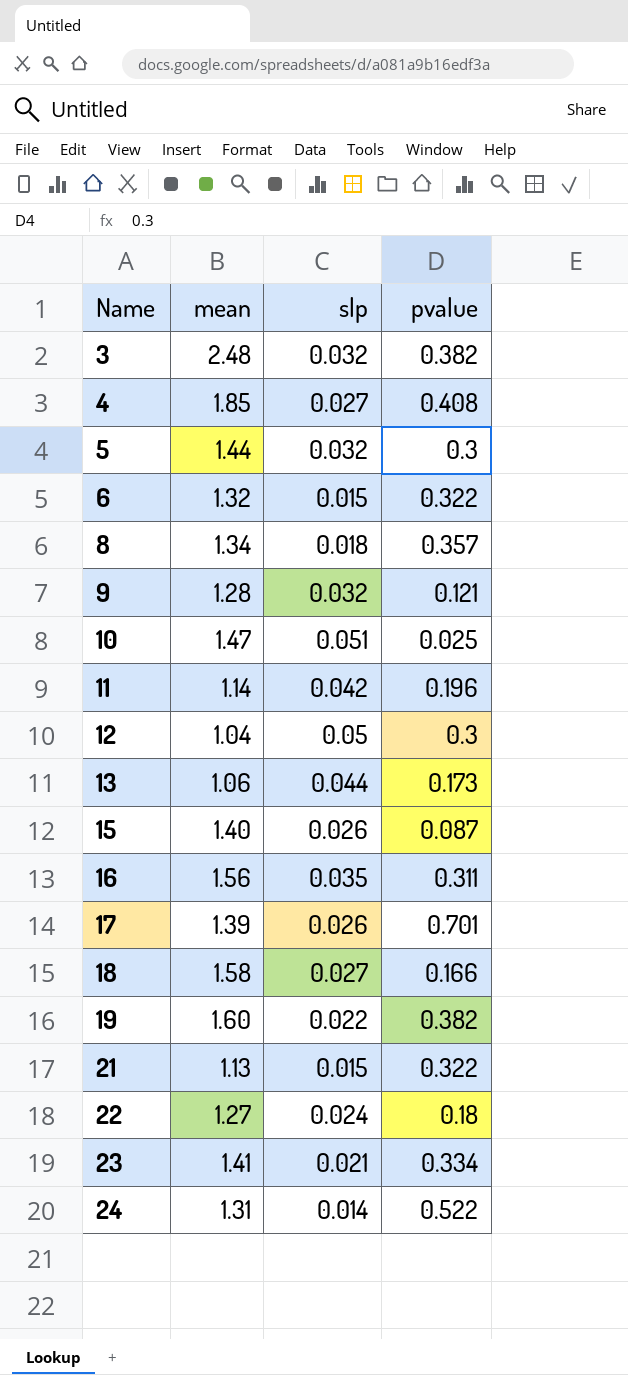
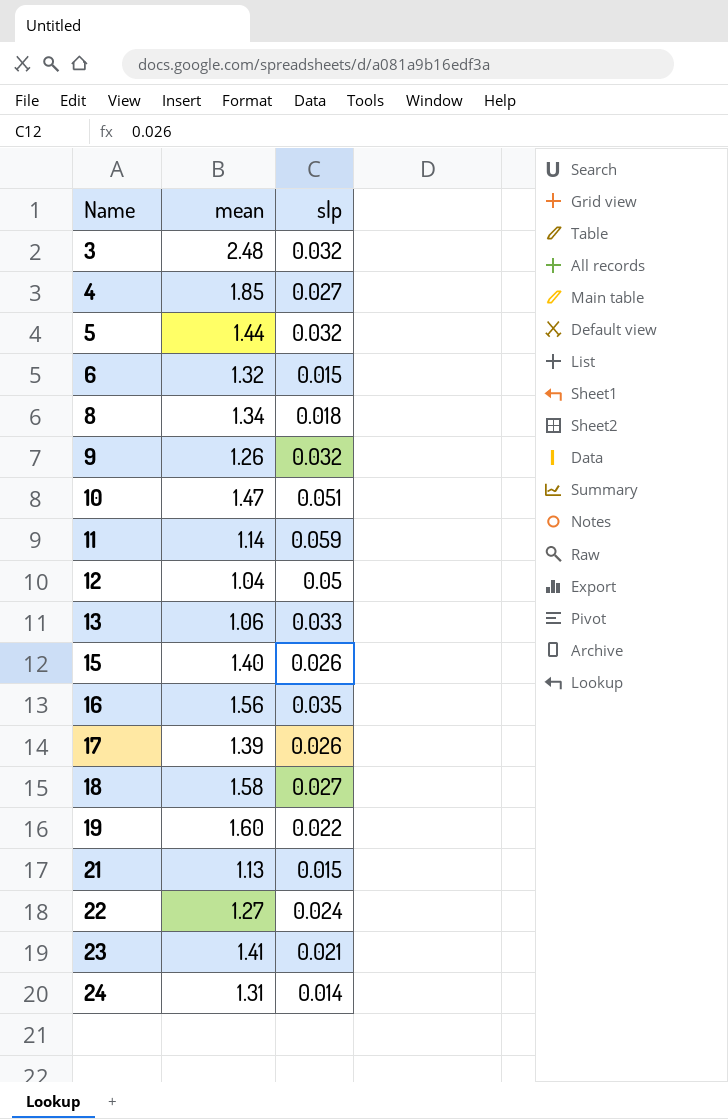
column pvalue | position: 4 -> none
9 | mean: 1.28 -> 1.26
11 | slp: 0.042 -> 0.059
13 | slp: 0.044 -> 0.033

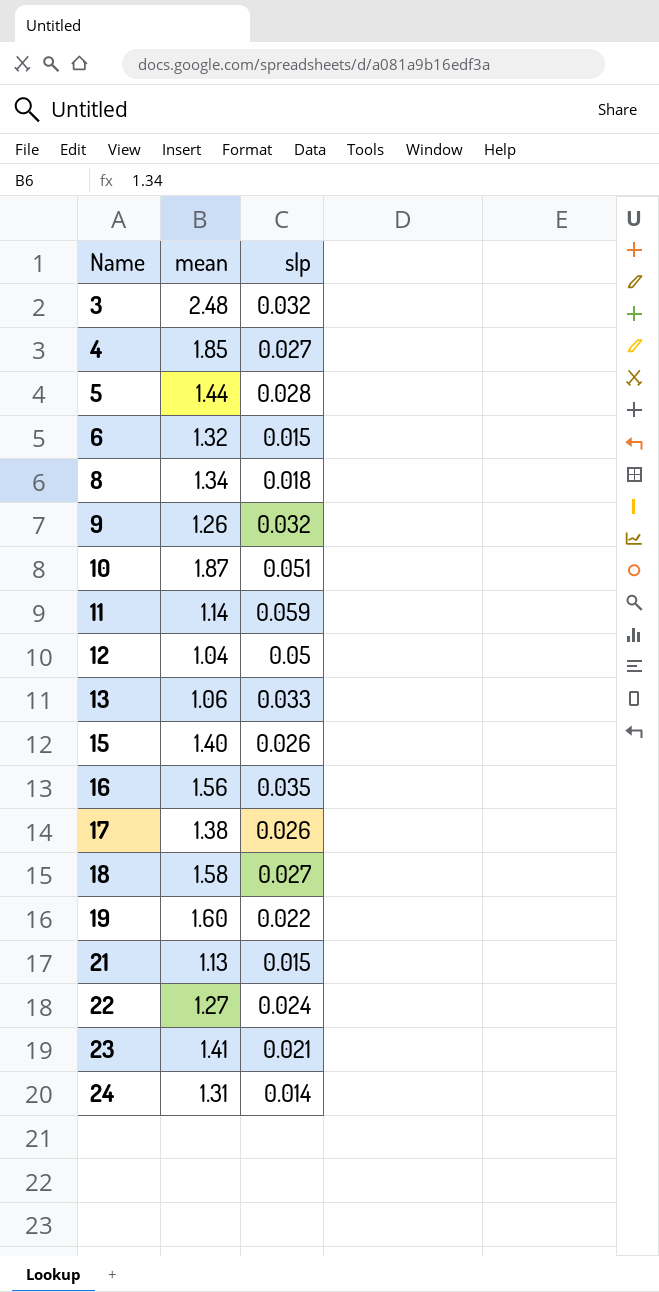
5 | slp: 0.032 -> 0.028
10 | mean: 1.47 -> 1.87
17 | mean: 1.39 -> 1.38

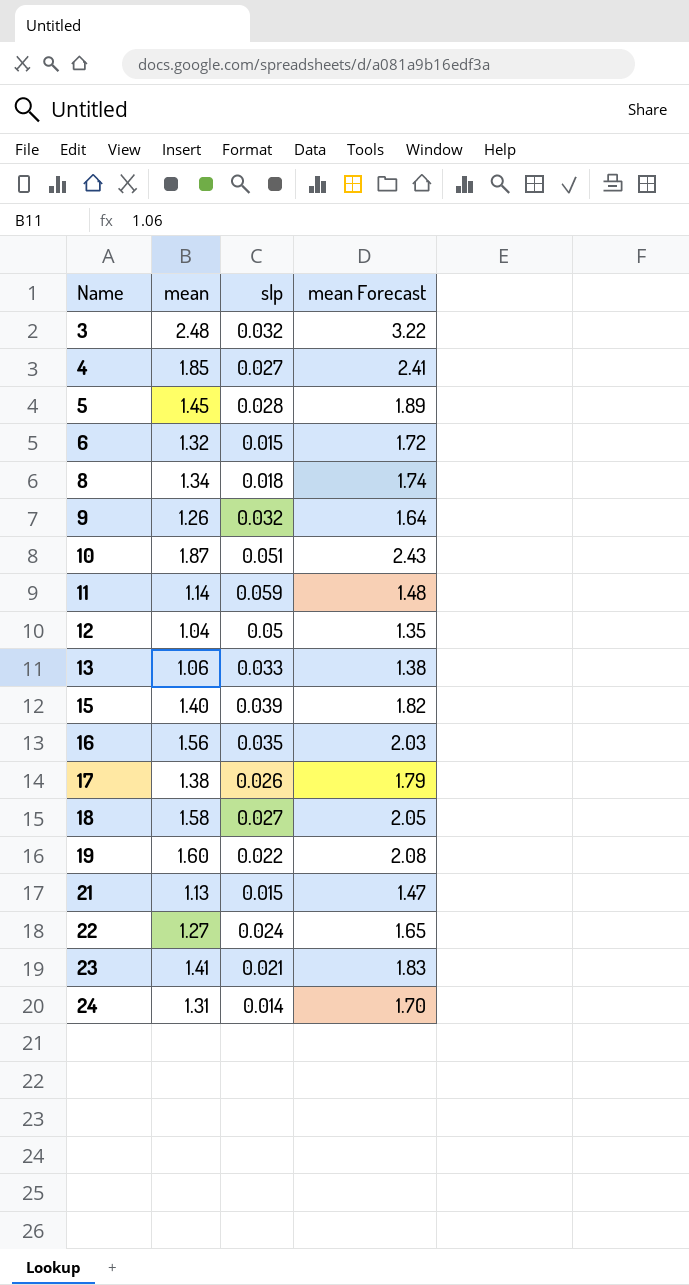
column mean Forecast | formula: none -> [mean] * 1.3
5 | mean: 1.44 -> 1.45
15 | slp: 0.026 -> 0.039

